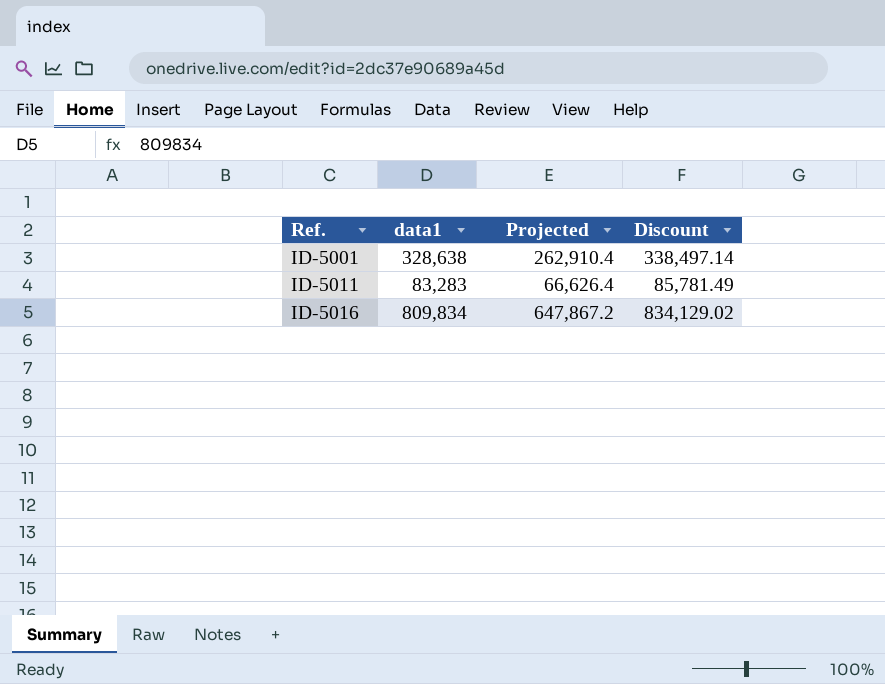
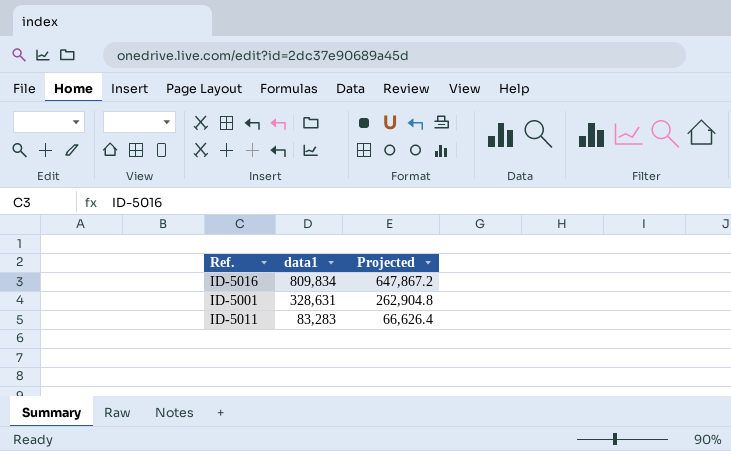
row order: Ref. ascending -> data1 descending
column Discount | formula: [data1] * 1.03 -> none
ID-5001 | data1: 328,638 -> 328,631
ID-5001 | Projected: 262,910.4 -> 262,904.8

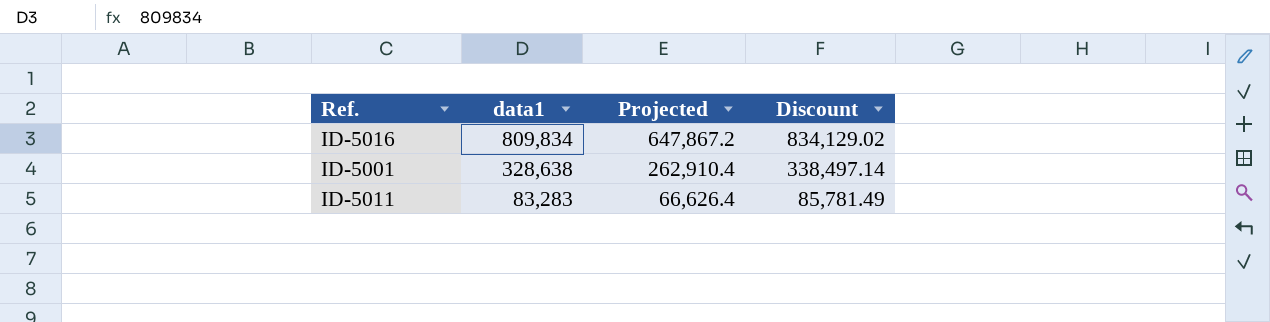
column Discount | formula: none -> [data1] * 1.03
ID-5001 | data1: 328,631 -> 328,638
ID-5001 | Projected: 262,904.8 -> 262,910.4

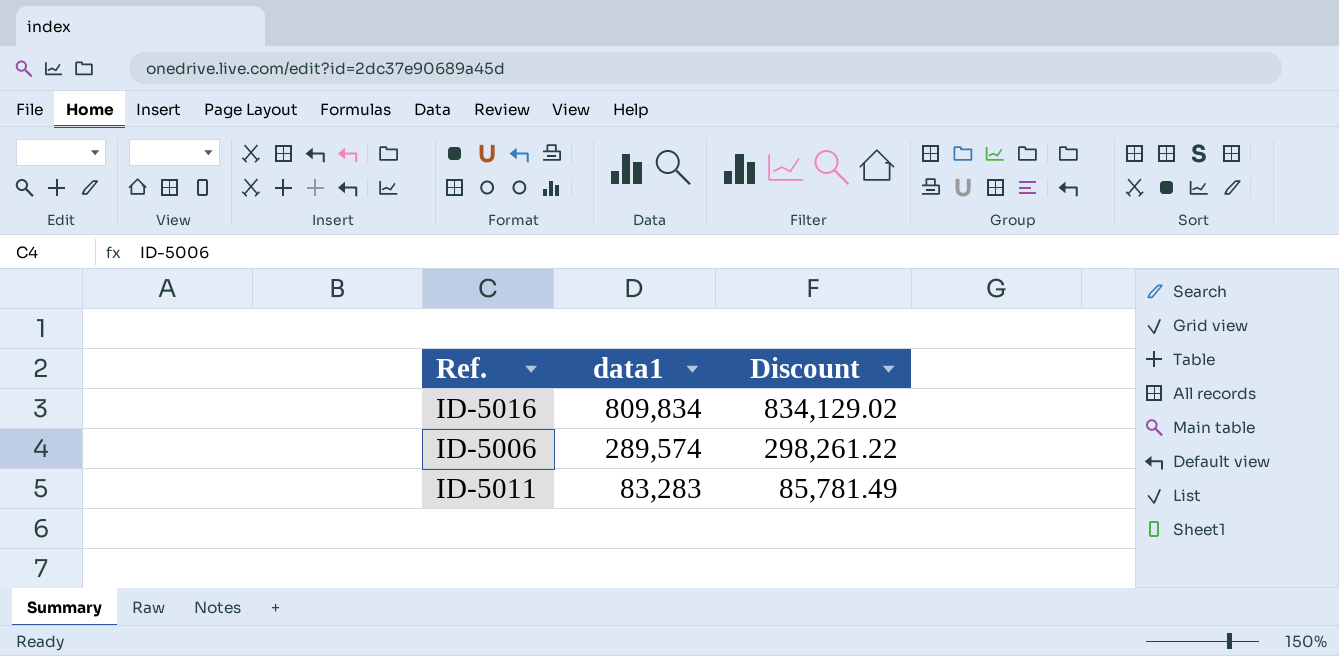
column Projected | formula: [data1] * 0.8 -> none
row ID-5001: 328,638 | 262,910.4 | 338,497.14 -> none
row ID-5006: none -> 289,574 | 298,261.22

